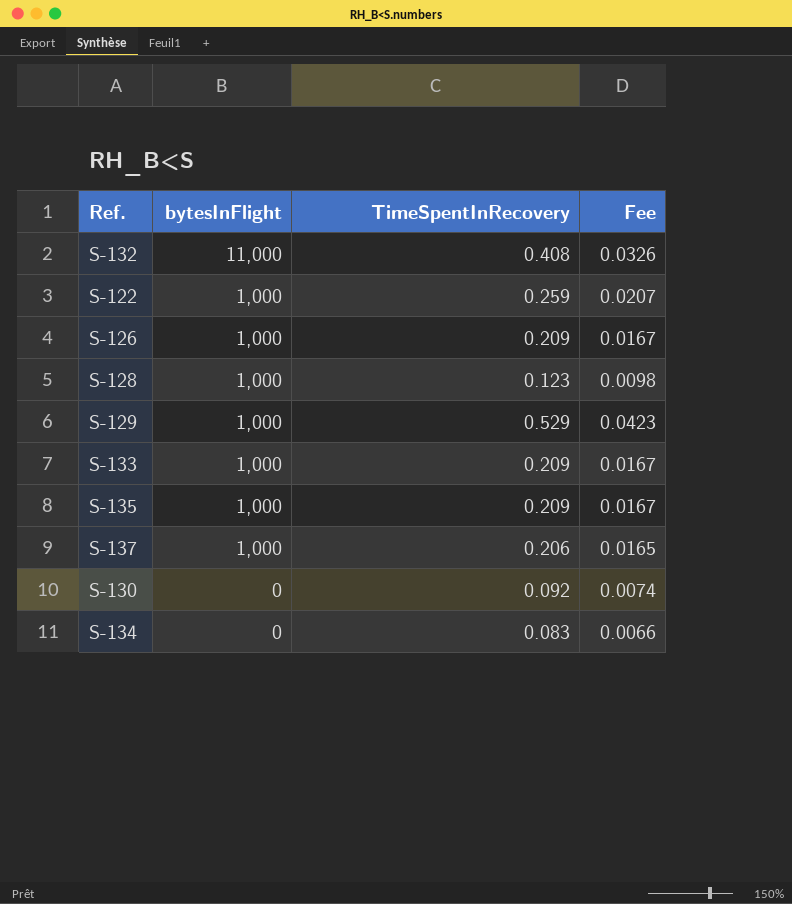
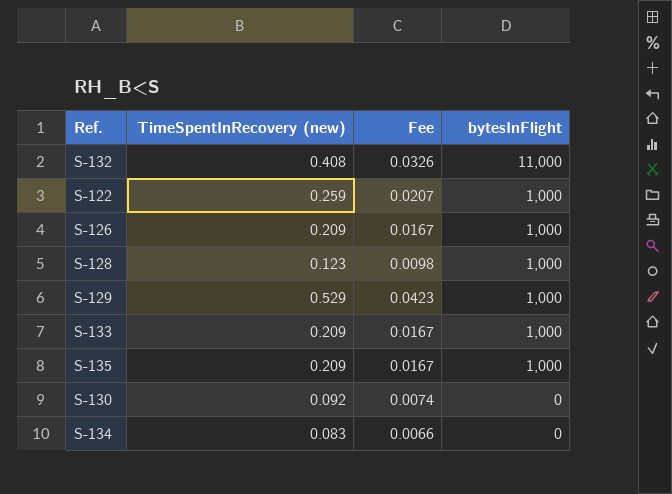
column name: TimeSpentInRecovery -> TimeSpentInRecovery (new)
column bytesInFlight | position: 2 -> 4
row S-137: 1,000 | 0.206 | 0.0165 -> none

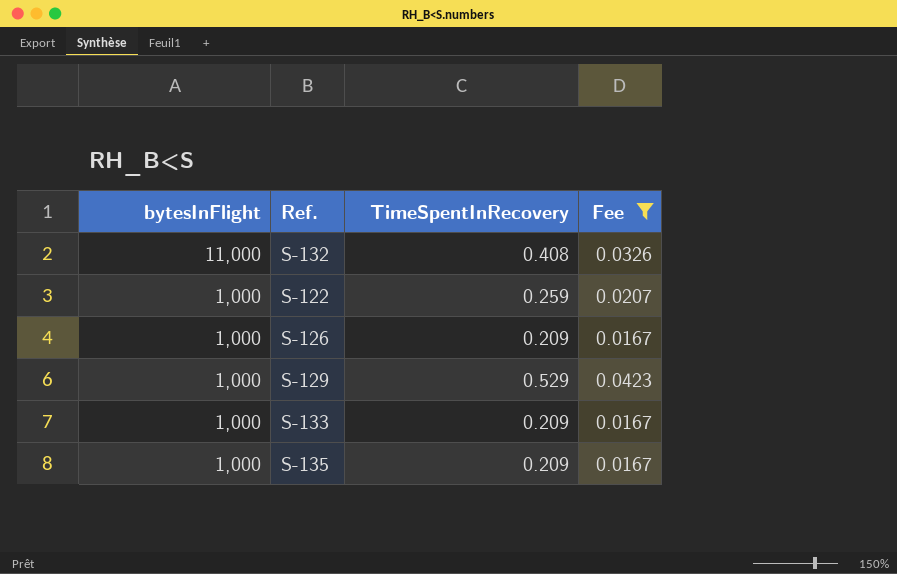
filter: none -> Fee >= 0.0167
column bytesInFlight | position: 4 -> 1
column name: TimeSpentInRecovery (new) -> TimeSpentInRecovery

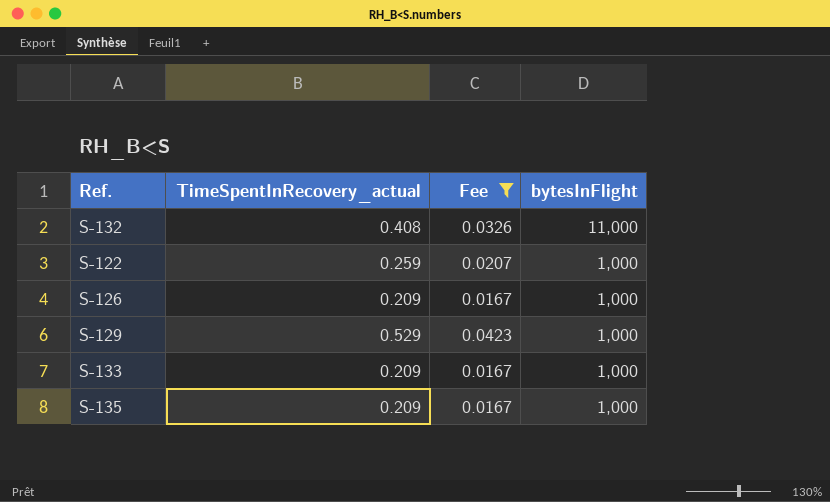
column name: TimeSpentInRecovery -> TimeSpentInRecovery_actual
column bytesInFlight | position: 1 -> 4

